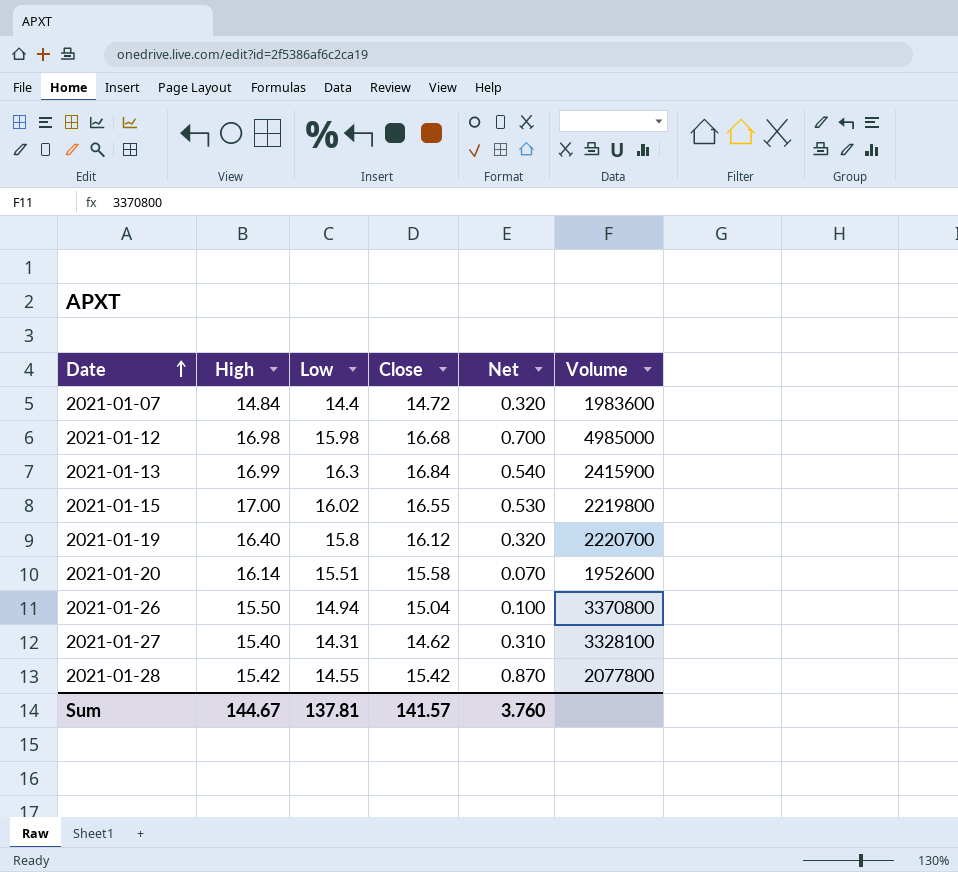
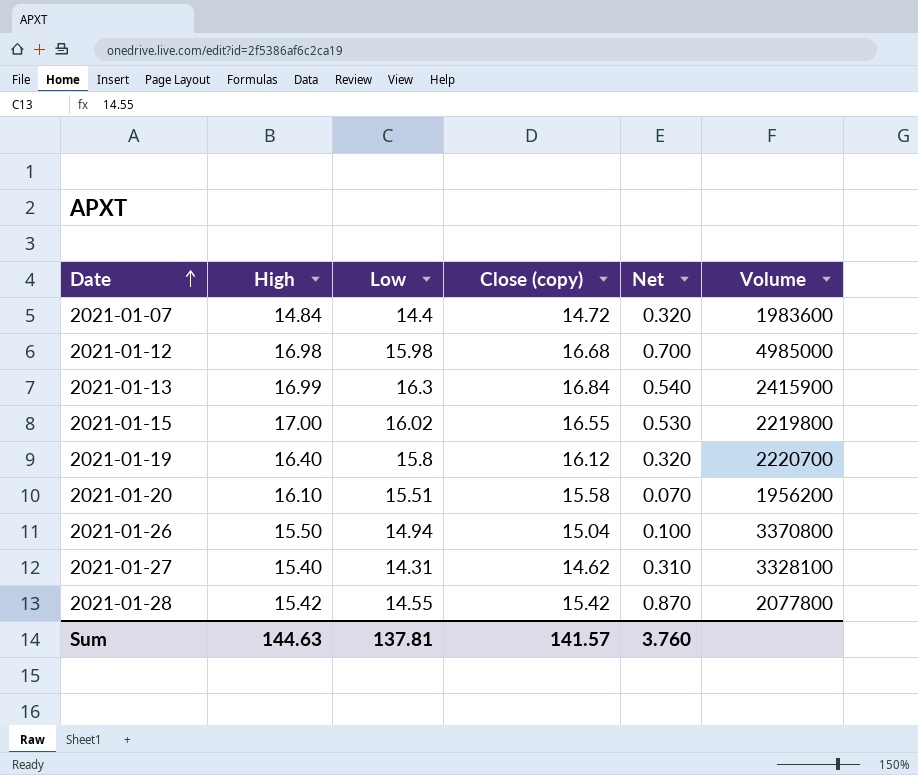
column name: Close -> Close (copy)
2021-01-20 | High: 16.14 -> 16.10
2021-01-20 | Volume: 1952600 -> 1956200
Sum | High: 144.67 -> 144.63

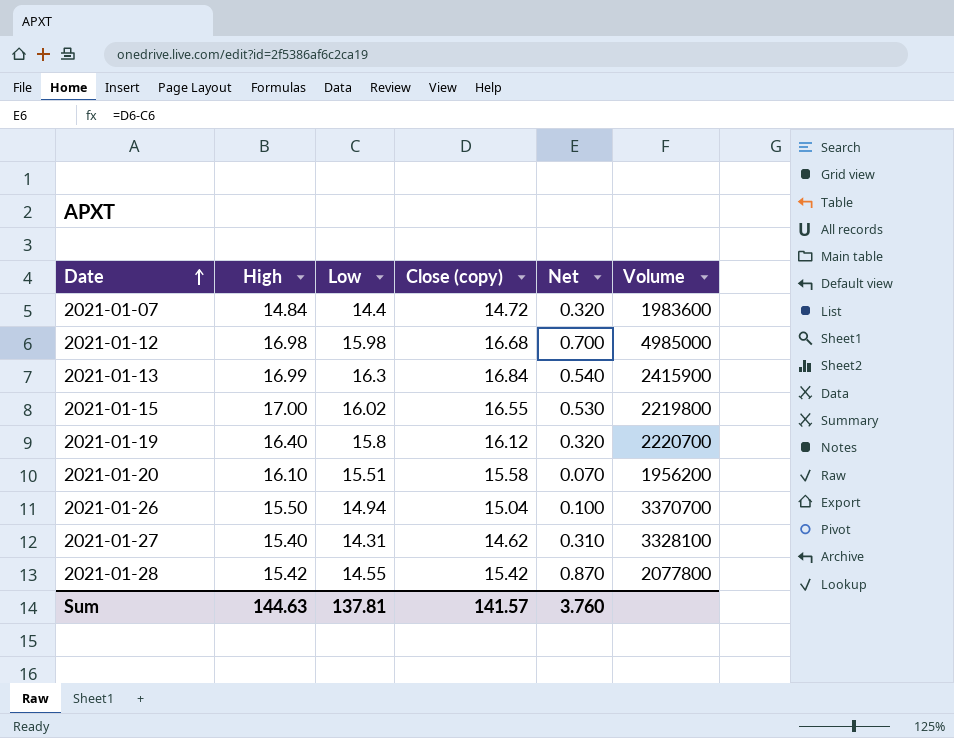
2021-01-26 | Volume: 3370800 -> 3370700

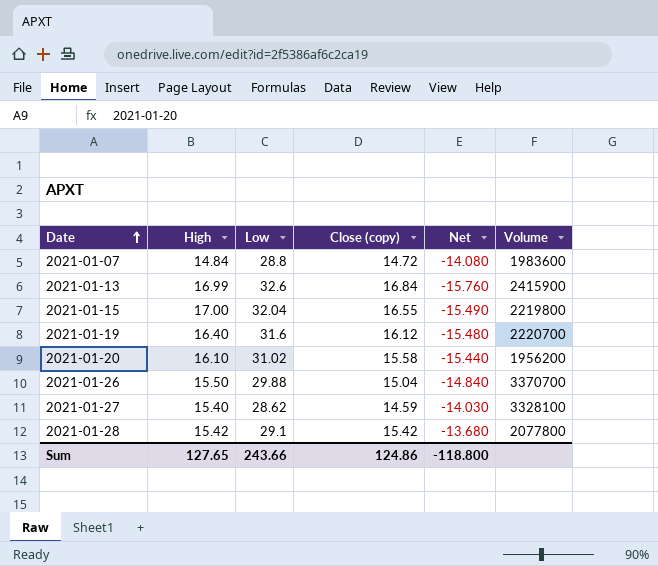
row 2021-01-12: 16.98 | 15.98 | 16.68 | 0.700 | 4985000 -> none
2021-01-07 | Low: 14.4 -> 28.8
2021-01-07 | Net: 0.320 -> -14.080
2021-01-13 | Low: 16.3 -> 32.6
2021-01-13 | Net: 0.540 -> -15.760
2021-01-15 | Low: 16.02 -> 32.04
2021-01-15 | Net: 0.530 -> -15.490
2021-01-19 | Low: 15.8 -> 31.6
2021-01-19 | Net: 0.320 -> -15.480
2021-01-20 | Low: 15.51 -> 31.02
2021-01-20 | Net: 0.070 -> -15.440
2021-01-26 | Low: 14.94 -> 29.88
2021-01-26 | Net: 0.100 -> -14.840
2021-01-27 | Low: 14.31 -> 28.62
2021-01-27 | Close (copy): 14.62 -> 14.59
2021-01-27 | Net: 0.310 -> -14.030
2021-01-28 | Low: 14.55 -> 29.1
2021-01-28 | Net: 0.870 -> -13.680
Sum | High: 144.63 -> 127.65
Sum | Low: 137.81 -> 243.66
Sum | Close (copy): 141.57 -> 124.86
Sum | Net: 3.760 -> -118.800

